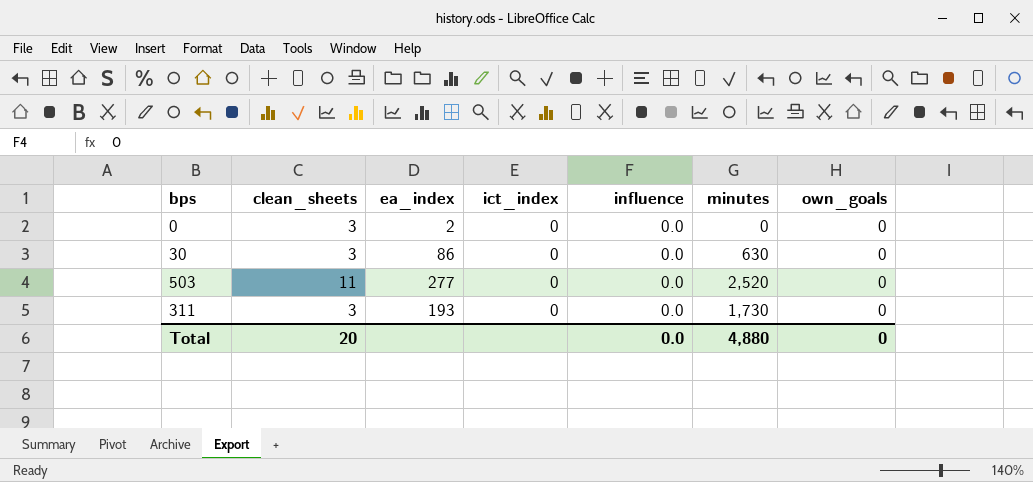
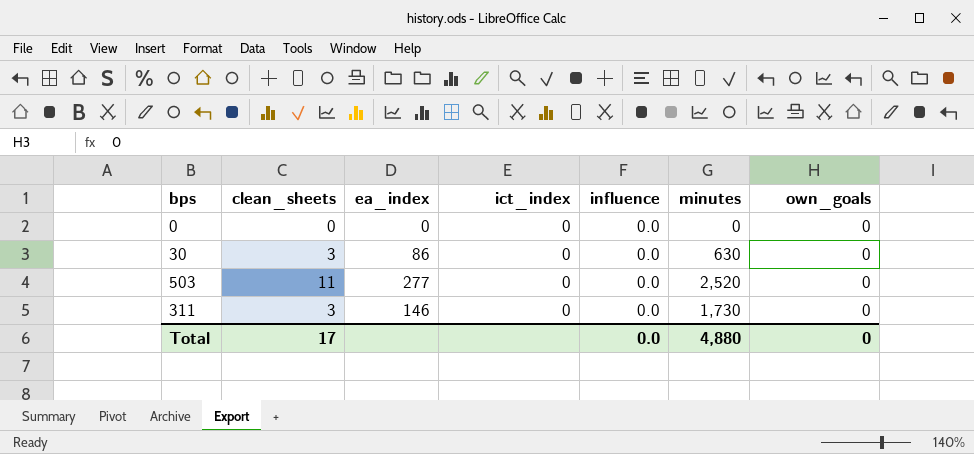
0 | clean_sheets: 3 -> 0
0 | ea_index: 2 -> 0
311 | ea_index: 193 -> 146
Total | clean_sheets: 20 -> 17

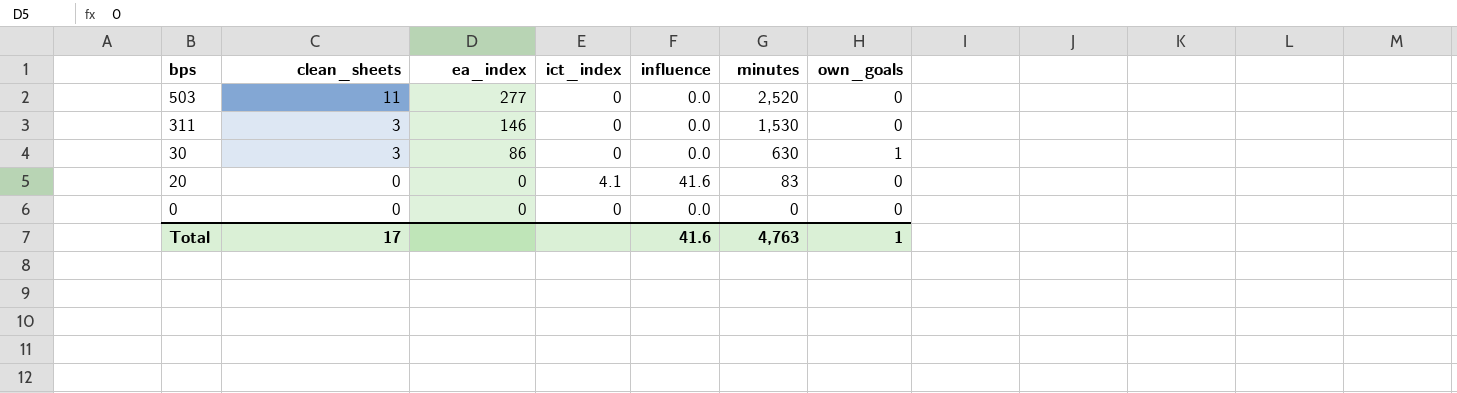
row order: none -> bps descending
311 | minutes: 1,730 -> 1,530
30 | own_goals: 0 -> 1
row 20: none -> 0 | 0 | 4.1 | 41.6 | 83 | 0
Total | influence: 0.0 -> 41.6
Total | minutes: 4,880 -> 4,763
Total | own_goals: 0 -> 1

